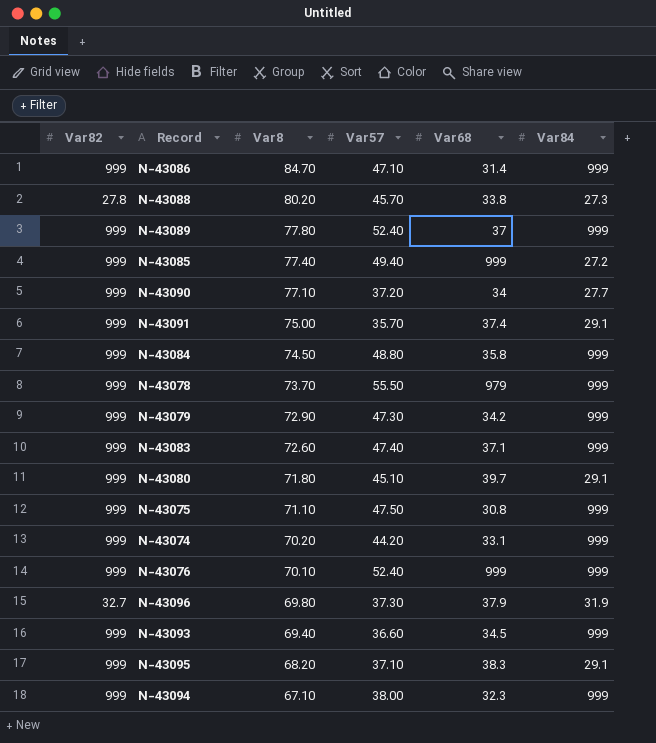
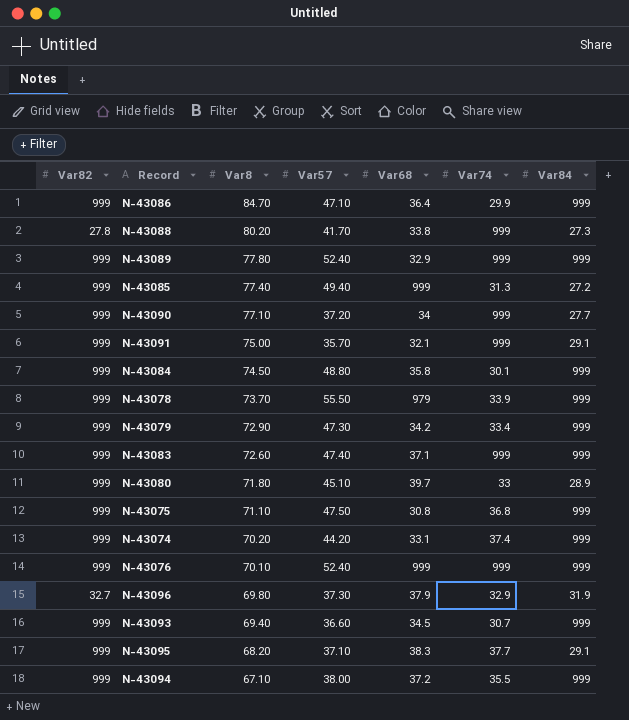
column Var74 | position: none -> 6
N-43086 | Var68: 31.4 -> 36.4
N-43088 | Var57: 45.70 -> 41.70
N-43089 | Var68: 37 -> 32.9
N-43091 | Var68: 37.4 -> 32.1
N-43080 | Var84: 29.1 -> 28.9
N-43094 | Var68: 32.3 -> 37.2

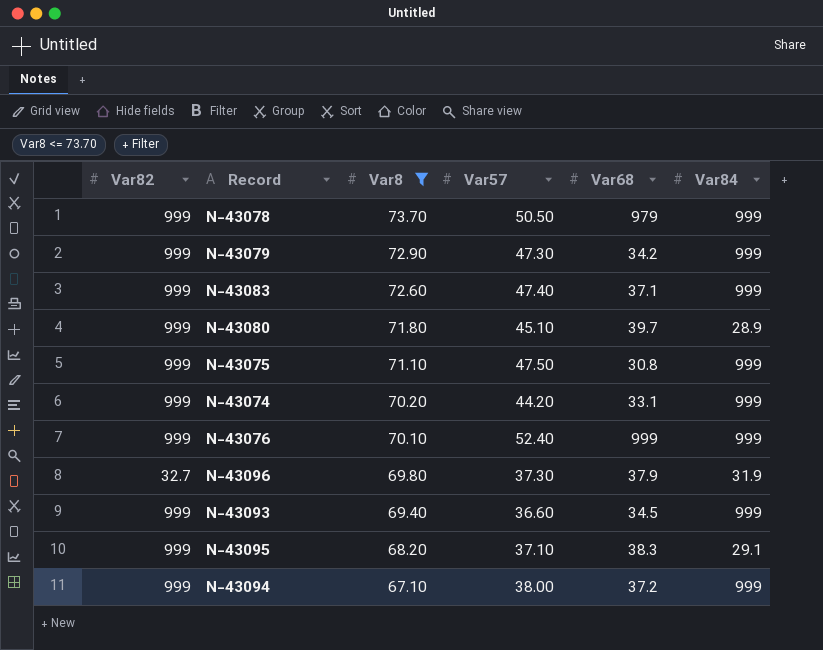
filter: none -> Var8 <= 73.70
column Var74 | position: 6 -> none
N-43078 | Var57: 55.50 -> 50.50

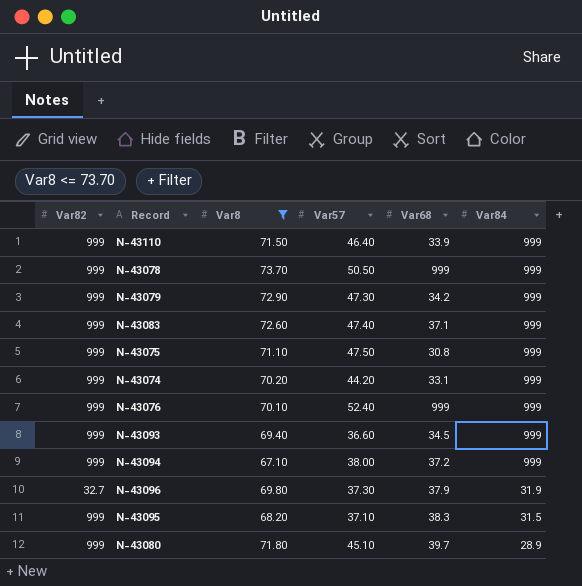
row order: Var8 descending -> Var84 descending
row N-43110: none -> 999 | 71.50 | 46.40 | 33.9 | 999
N-43078 | Var68: 979 -> 999
N-43095 | Var84: 29.1 -> 31.5

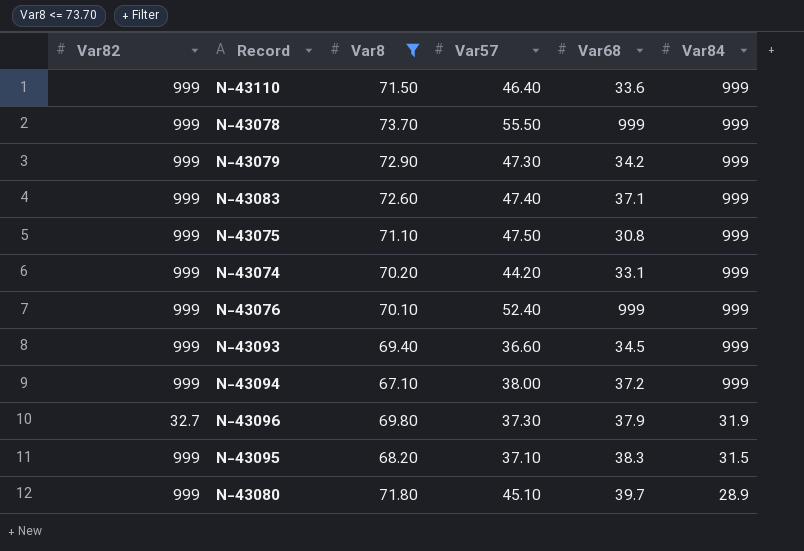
N-43110 | Var68: 33.9 -> 33.6
N-43078 | Var57: 50.50 -> 55.50

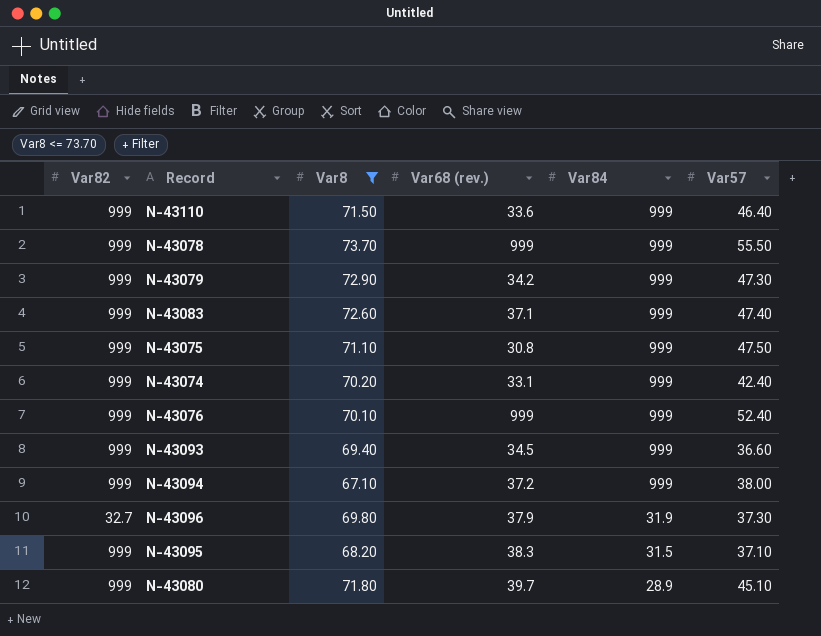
column name: Var68 -> Var68 (rev.)
column Var57 | position: 4 -> 6
N-43074 | Var57: 44.20 -> 42.40

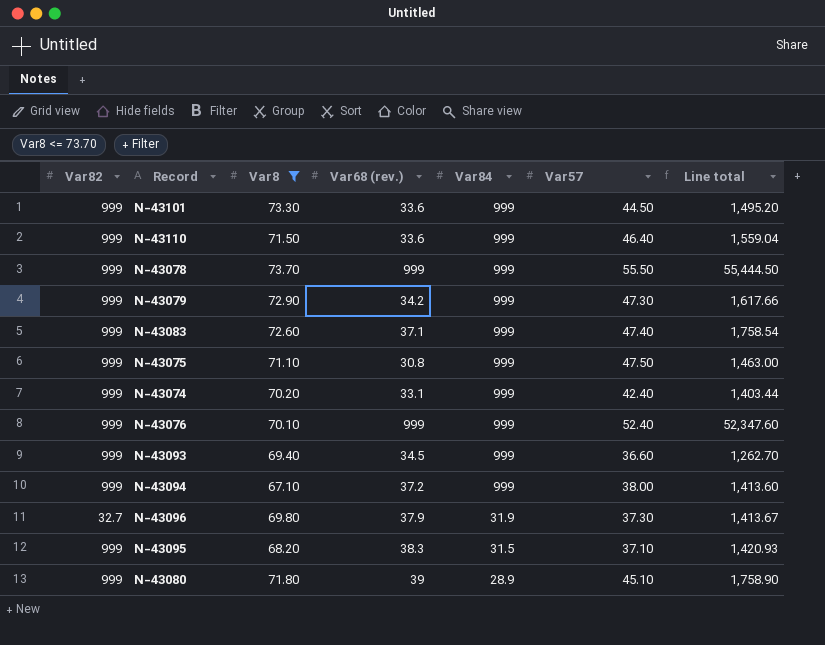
column Line total | formula: none -> [Var68 (rev.)] * [Var57]
row N-43101: none -> 999 | 73.30 | 33.6 | 999 | 44.50 | 1,495.20
N-43080 | Var68 (rev.): 39.7 -> 39

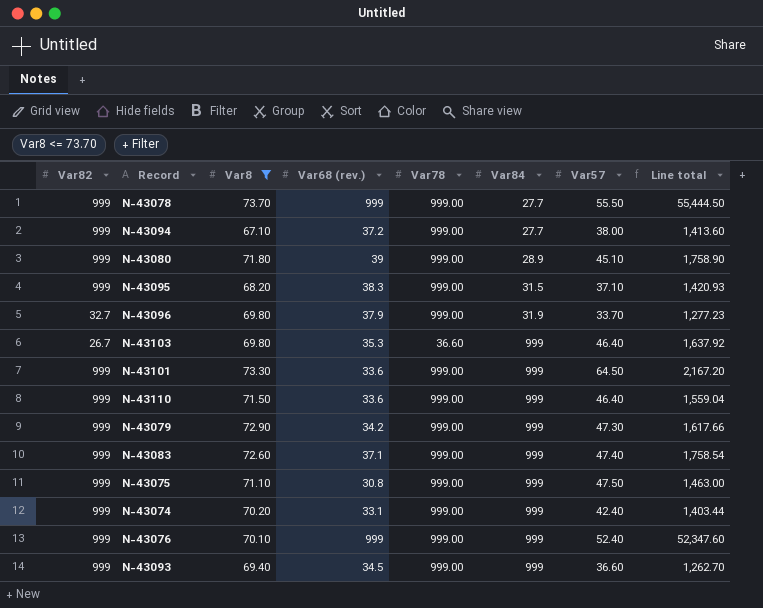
row order: Var84 descending -> Var84 ascending
column Var78 | position: none -> 5
N-43078 | Var84: 999 -> 27.7
N-43094 | Var84: 999 -> 27.7
N-43096 | Var57: 37.30 -> 33.70
N-43096 | Line total: 1,413.67 -> 1,277.23
row N-43103: none -> 26.7 | 69.80 | 35.3 | 36.60 | 999 | 46.40 | 1,637.92
N-43101 | Var57: 44.50 -> 64.50
N-43101 | Line total: 1,495.20 -> 2,167.20

